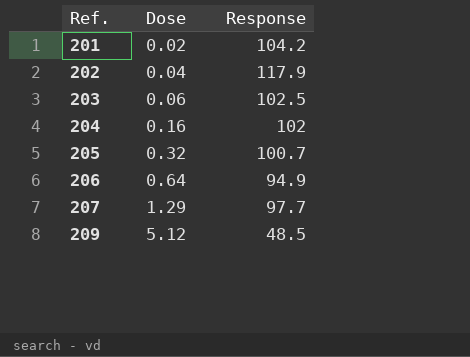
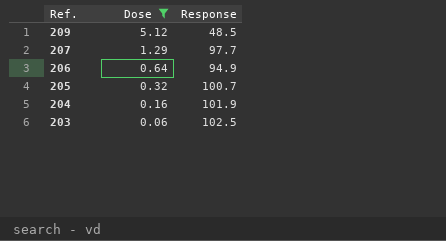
filter: none -> Dose >= 0.06
row order: Ref. ascending -> Ref. descending
204 | Response: 102 -> 101.9

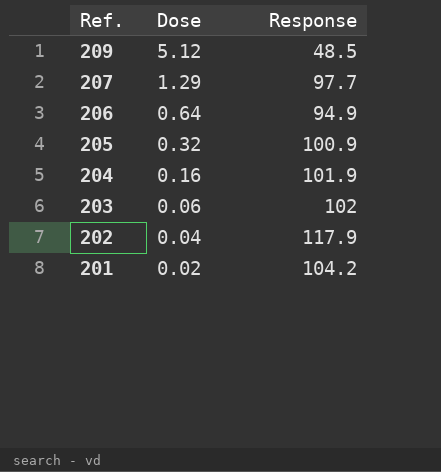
filter: Dose >= 0.06 -> none
205 | Response: 100.7 -> 100.9
203 | Response: 102.5 -> 102

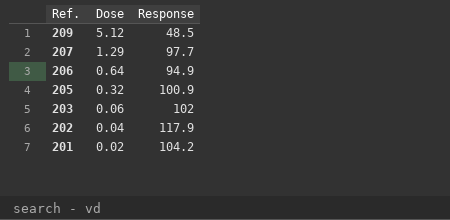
row 204: 0.16 | 101.9 -> none

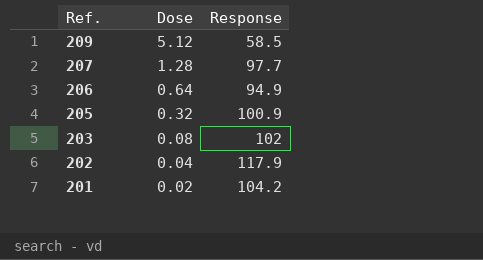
209 | Response: 48.5 -> 58.5
207 | Dose: 1.29 -> 1.28
203 | Dose: 0.06 -> 0.08

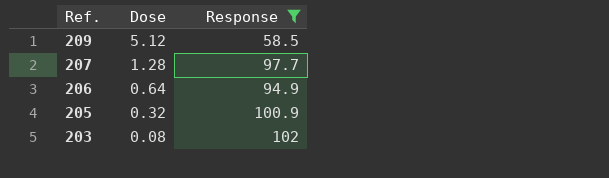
filter: none -> Response <= 102

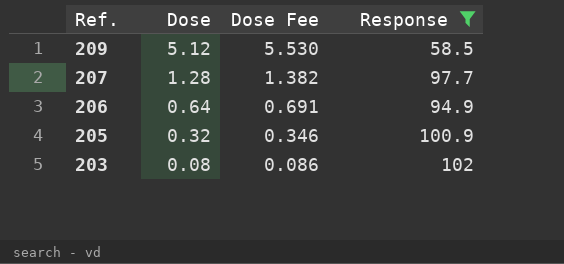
column Dose Fee | formula: none -> [Dose] * 1.08

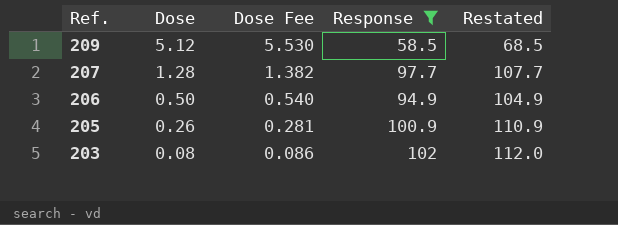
column Restated | formula: none -> [Response] + 10
206 | Dose: 0.64 -> 0.50
206 | Dose Fee: 0.691 -> 0.540
205 | Dose: 0.32 -> 0.26
205 | Dose Fee: 0.346 -> 0.281

